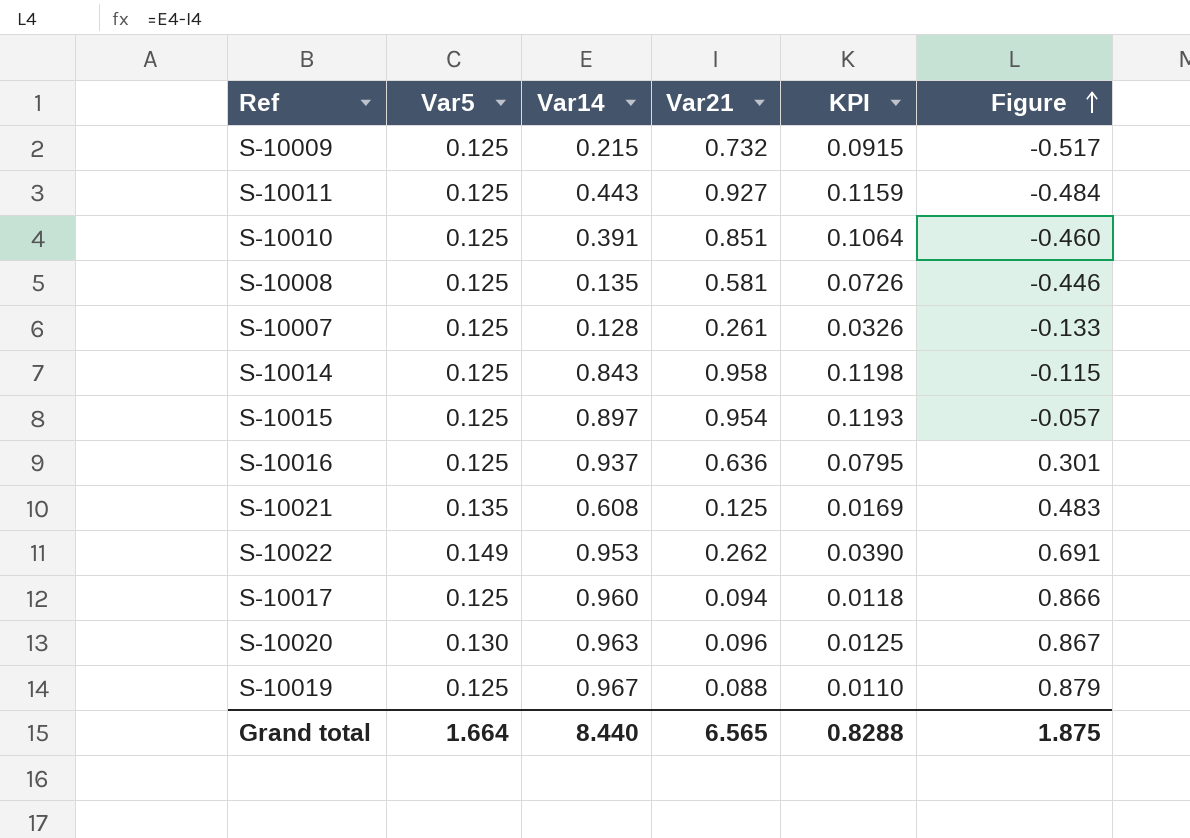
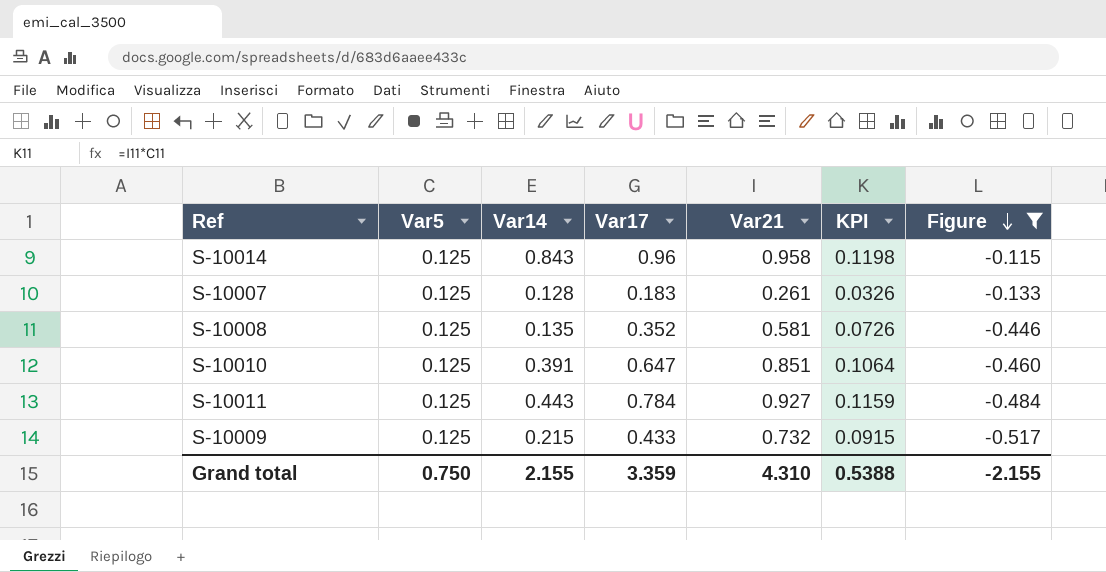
filter: none -> Figure <= -0.115
row order: Figure ascending -> Figure descending
column Var17 | position: none -> 4
Grand total | Var5: 1.664 -> 0.750
Grand total | Var14: 8.440 -> 2.155
Grand total | Var21: 6.565 -> 4.310
Grand total | KPI: 0.8288 -> 0.5388
Grand total | Figure: 1.875 -> -2.155

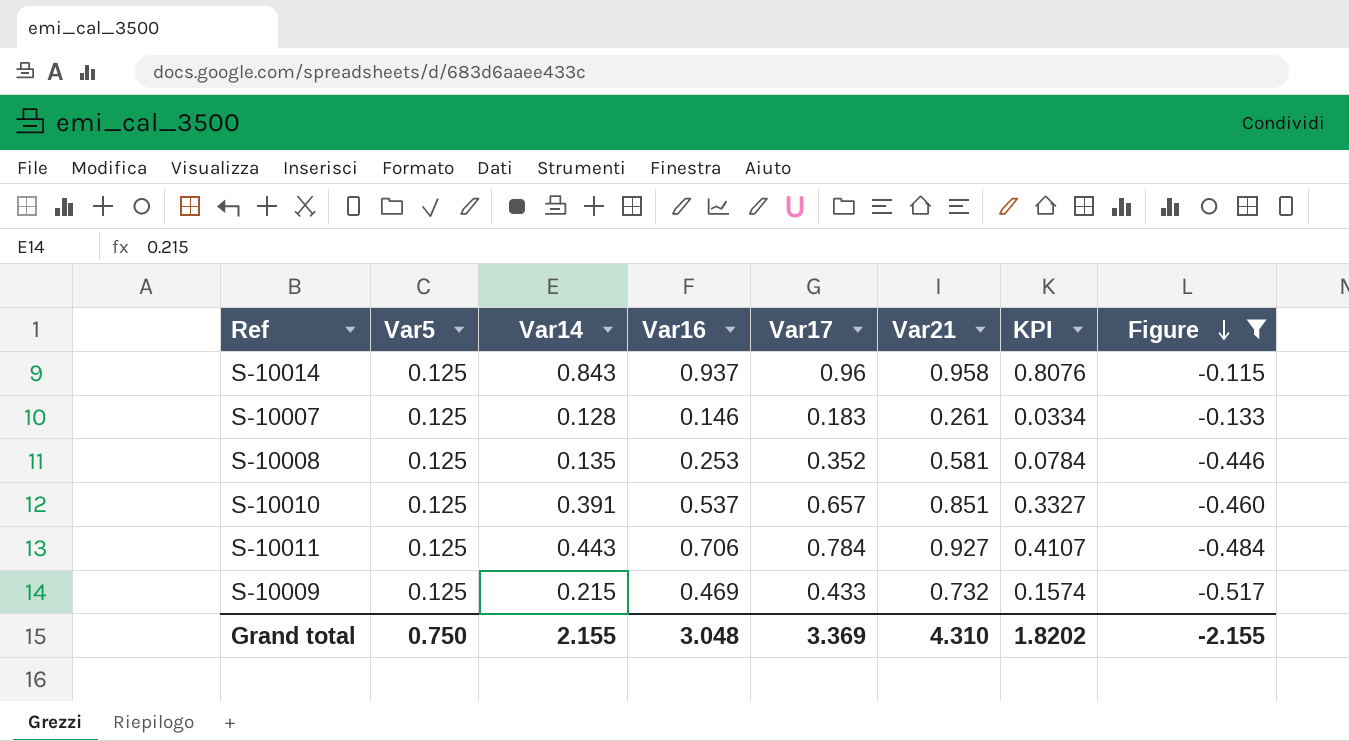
column Var16 | position: none -> 4
column KPI | formula: [Var5] * [Var21] -> [Var14] * [Var21]
S-10010 | Var17: 0.647 -> 0.657
Grand total | Var17: 3.359 -> 3.369
Grand total | KPI: 0.5388 -> 1.8202

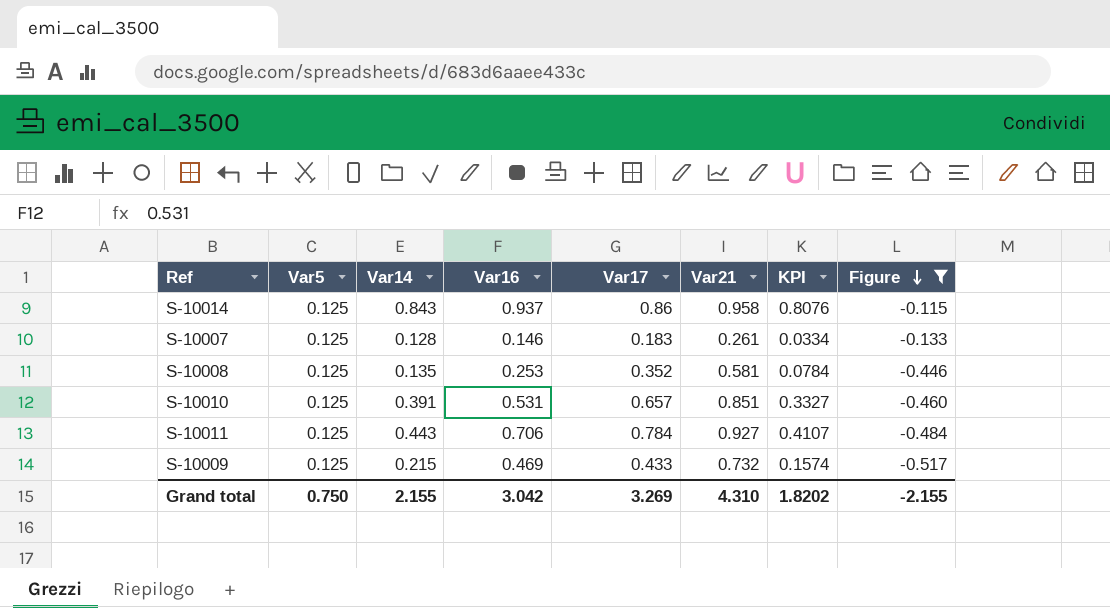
S-10014 | Var17: 0.96 -> 0.86
S-10010 | Var16: 0.537 -> 0.531
Grand total | Var16: 3.048 -> 3.042
Grand total | Var17: 3.369 -> 3.269

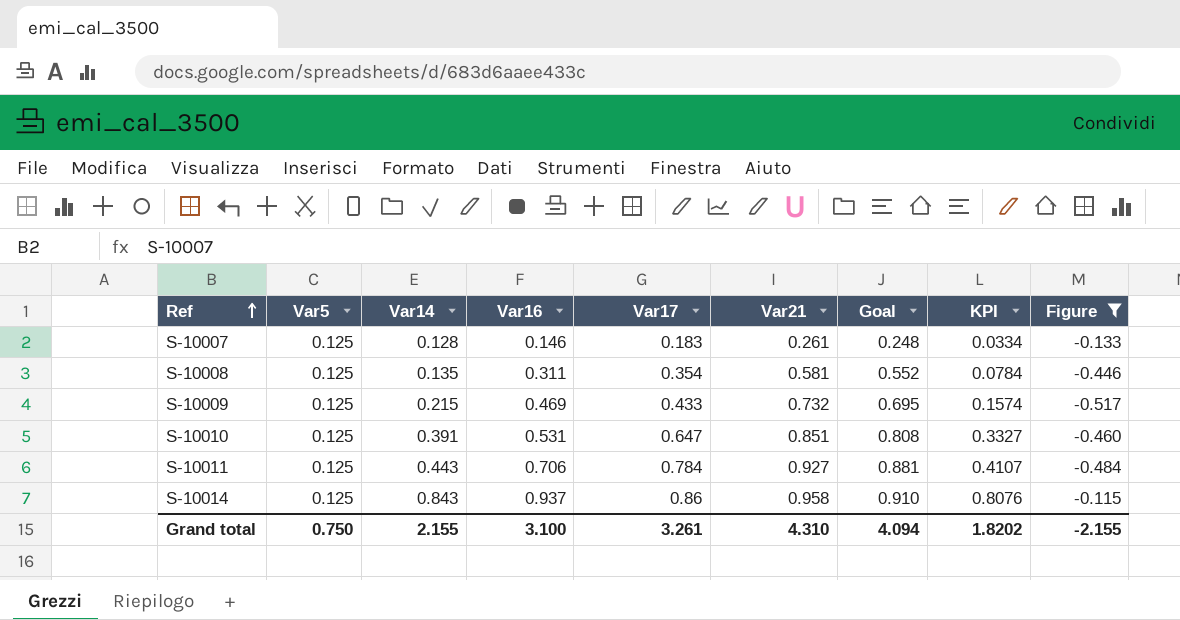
row order: Figure descending -> Ref ascending
column Goal | formula: none -> [Var21] * 0.95
S-10008 | Var16: 0.253 -> 0.311
S-10008 | Var17: 0.352 -> 0.354
S-10010 | Var17: 0.657 -> 0.647
Grand total | Var16: 3.042 -> 3.100
Grand total | Var17: 3.269 -> 3.261

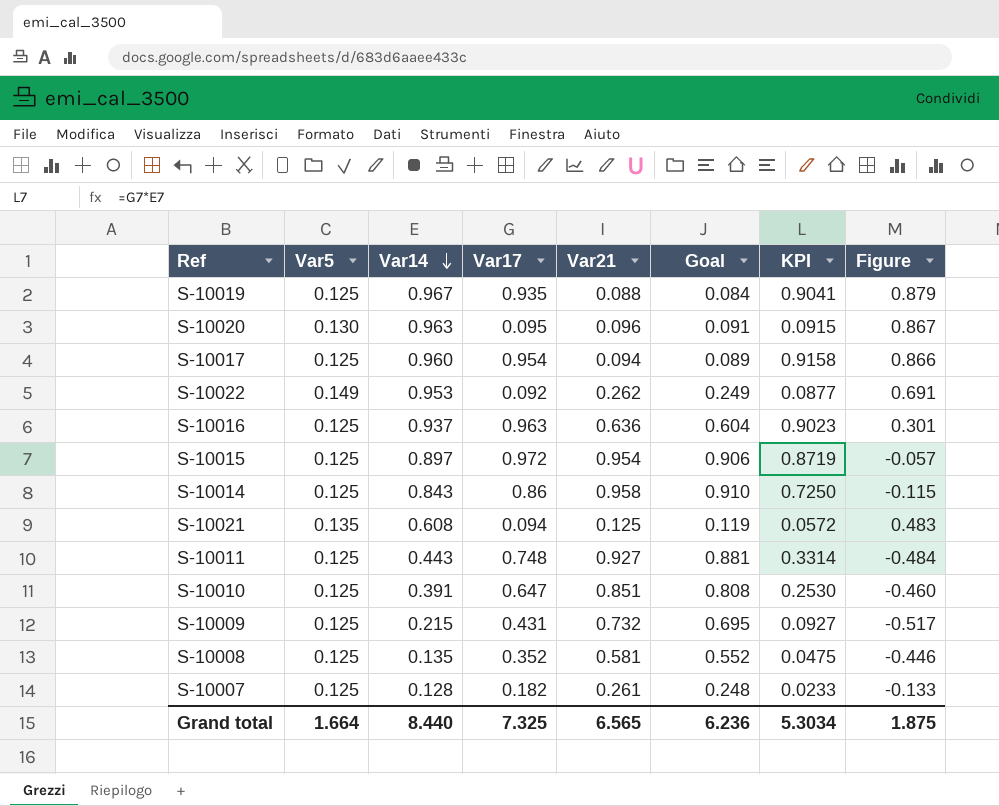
filter: Figure <= -0.115 -> none
row order: Ref ascending -> Var14 descending
column Var16 | position: 4 -> none
column KPI | formula: [Var14] * [Var21] -> [Var14] * [Var17]
S-10011 | Var17: 0.784 -> 0.748
S-10009 | Var17: 0.433 -> 0.431
S-10008 | Var17: 0.354 -> 0.352
S-10007 | Var17: 0.183 -> 0.182
Grand total | Var5: 0.750 -> 1.664
Grand total | Var14: 2.155 -> 8.440
Grand total | Var17: 3.261 -> 7.325
Grand total | Var21: 4.310 -> 6.565
Grand total | Goal: 4.094 -> 6.236
Grand total | KPI: 1.8202 -> 5.3034
Grand total | Figure: -2.155 -> 1.875

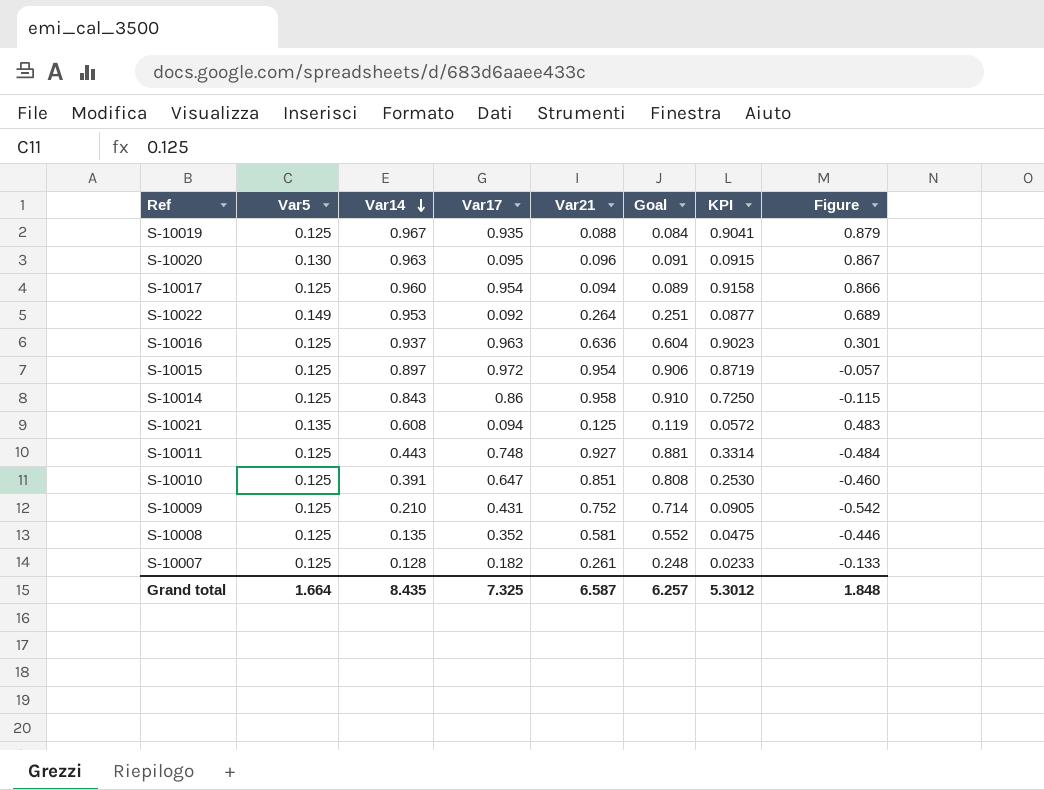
S-10022 | Var21: 0.262 -> 0.264
S-10022 | Goal: 0.249 -> 0.251
S-10022 | Figure: 0.691 -> 0.689
S-10009 | Var14: 0.215 -> 0.210
S-10009 | Var21: 0.732 -> 0.752
S-10009 | Goal: 0.695 -> 0.714
S-10009 | KPI: 0.0927 -> 0.0905
S-10009 | Figure: -0.517 -> -0.542
Grand total | Var14: 8.440 -> 8.435
Grand total | Var21: 6.565 -> 6.587
Grand total | Goal: 6.236 -> 6.257
Grand total | KPI: 5.3034 -> 5.3012
Grand total | Figure: 1.875 -> 1.848

